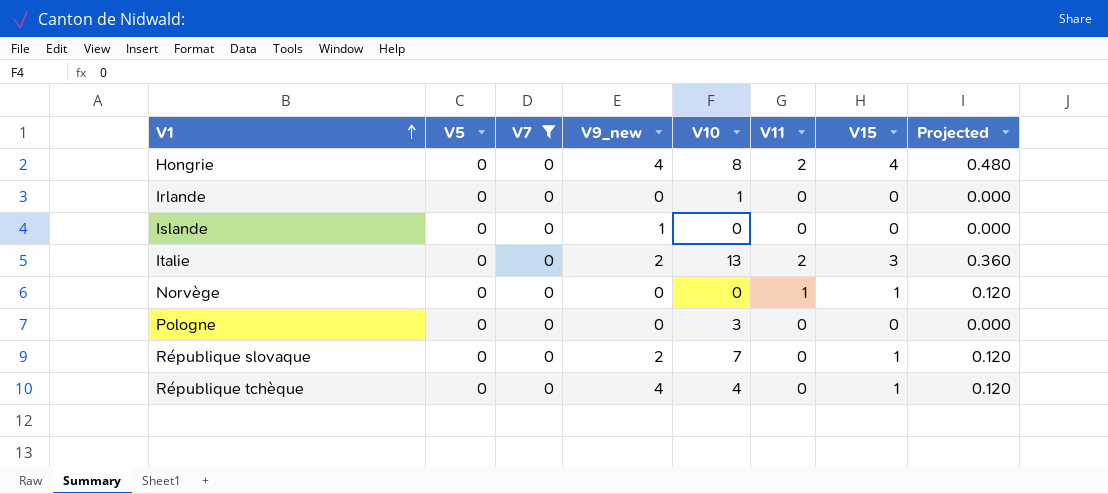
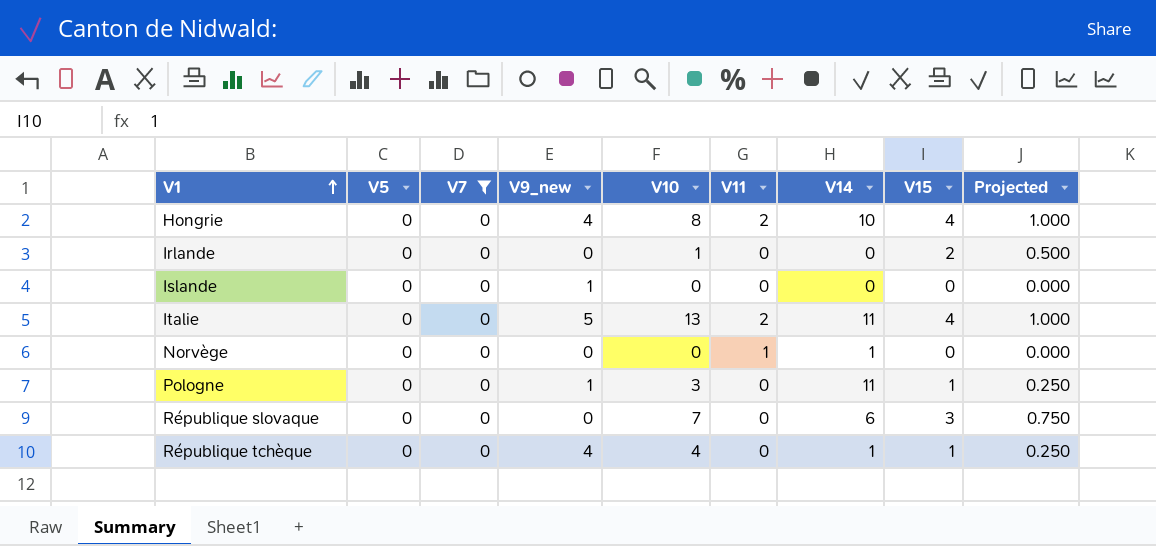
column V14 | position: none -> 7
column Projected | formula: [V15] * 0.12 -> [V15] * 0.25
Irlande | V15: 0 -> 2
Italie | V9_new: 2 -> 5
Italie | V15: 3 -> 4
Norvège | V15: 1 -> 0
Pologne | V9_new: 0 -> 1
Pologne | V15: 0 -> 1
République slovaque | V9_new: 2 -> 0
République slovaque | V15: 1 -> 3

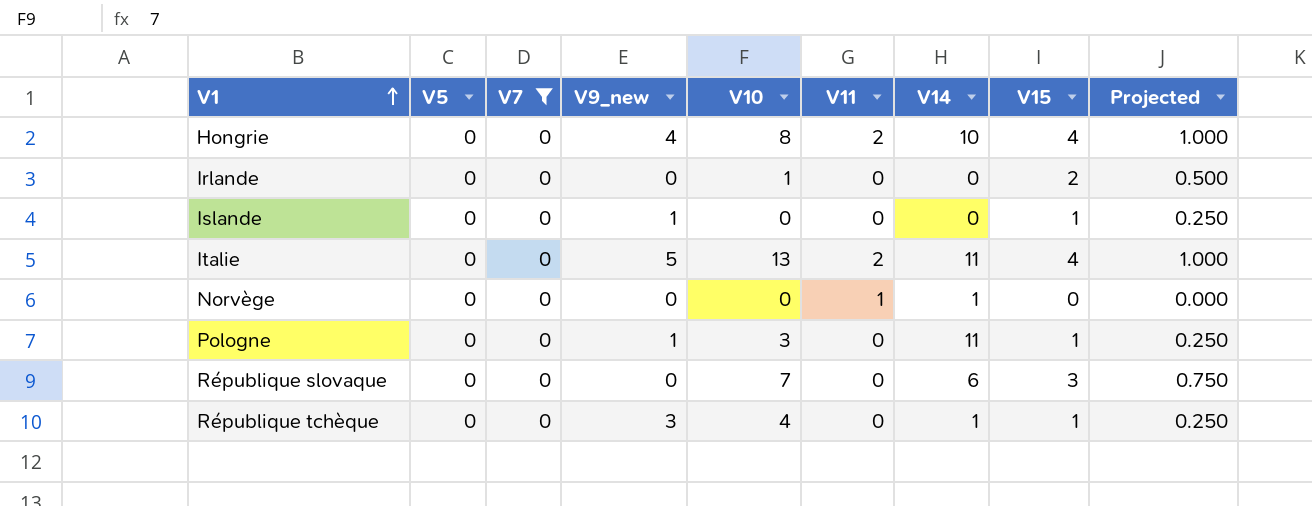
Islande | V15: 0 -> 1
Islande | Projected: 0.000 -> 0.250
République tchèque | V9_new: 4 -> 3

